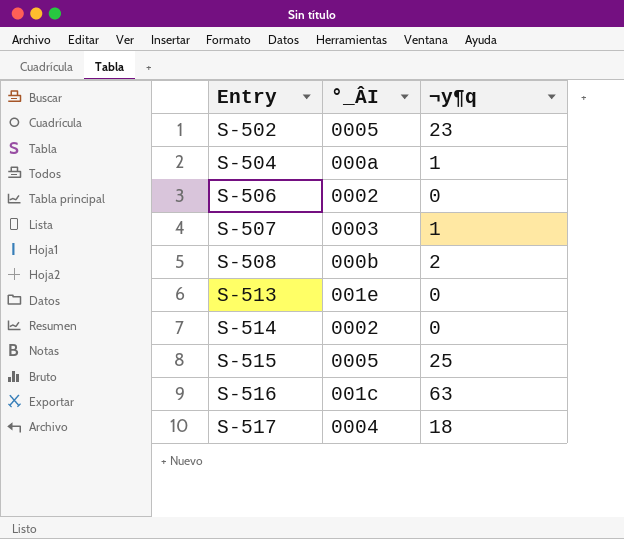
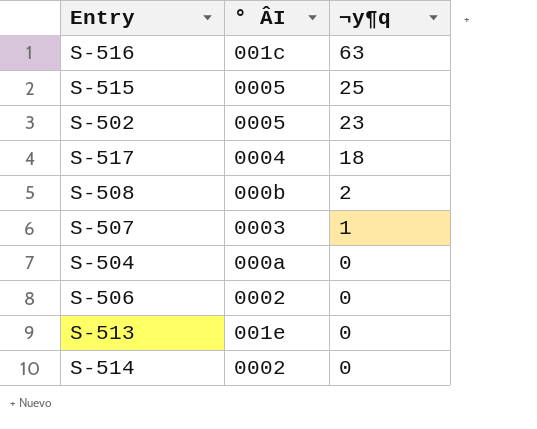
row order: Entry ascending -> ¬y¶q descending
column name: °_ÂI -> ° ÂI
S-504 | ¬y¶q: 1 -> 0

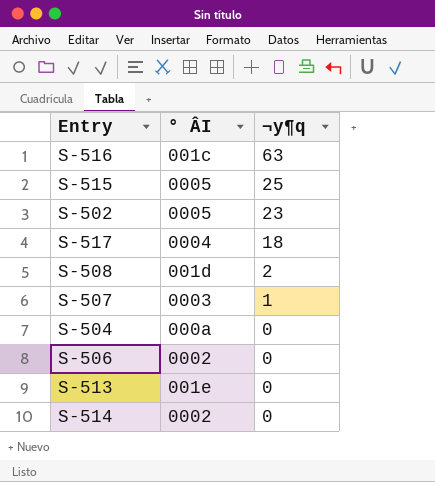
S-508 | ° ÂI: 000b -> 001d

